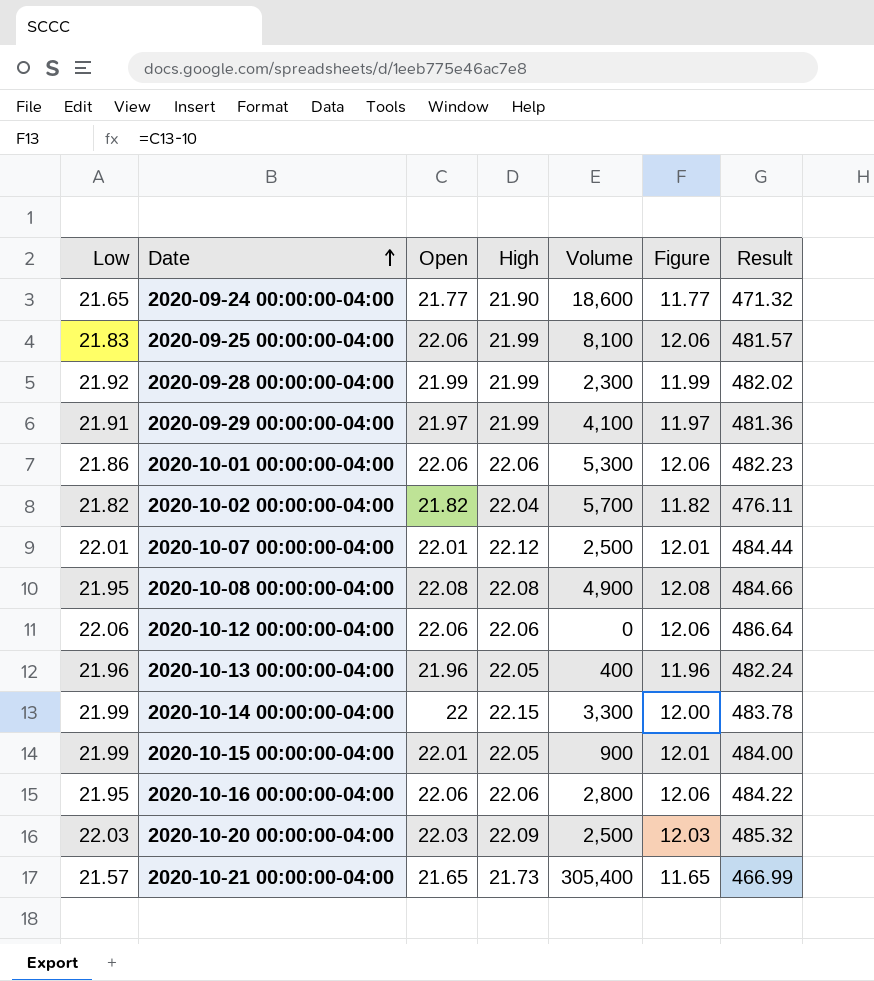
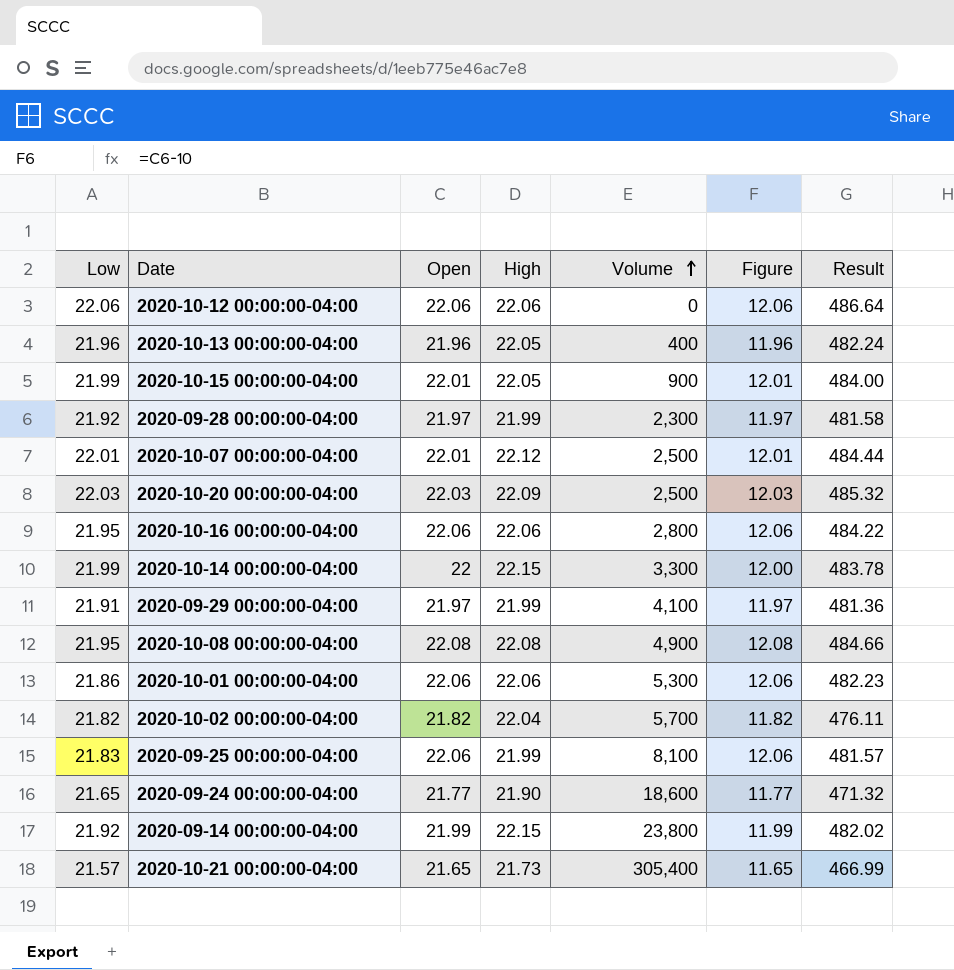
row order: Date ascending -> Volume ascending
2020-09-28 00:00:00-04:00 | Open: 21.99 -> 21.97
2020-09-28 00:00:00-04:00 | Figure: 11.99 -> 11.97
2020-09-28 00:00:00-04:00 | Result: 482.02 -> 481.58
row 2020-09-14 00:00:00-04:00: none -> 21.92 | 21.99 | 22.15 | 23,800 | 11.99 | 482.02

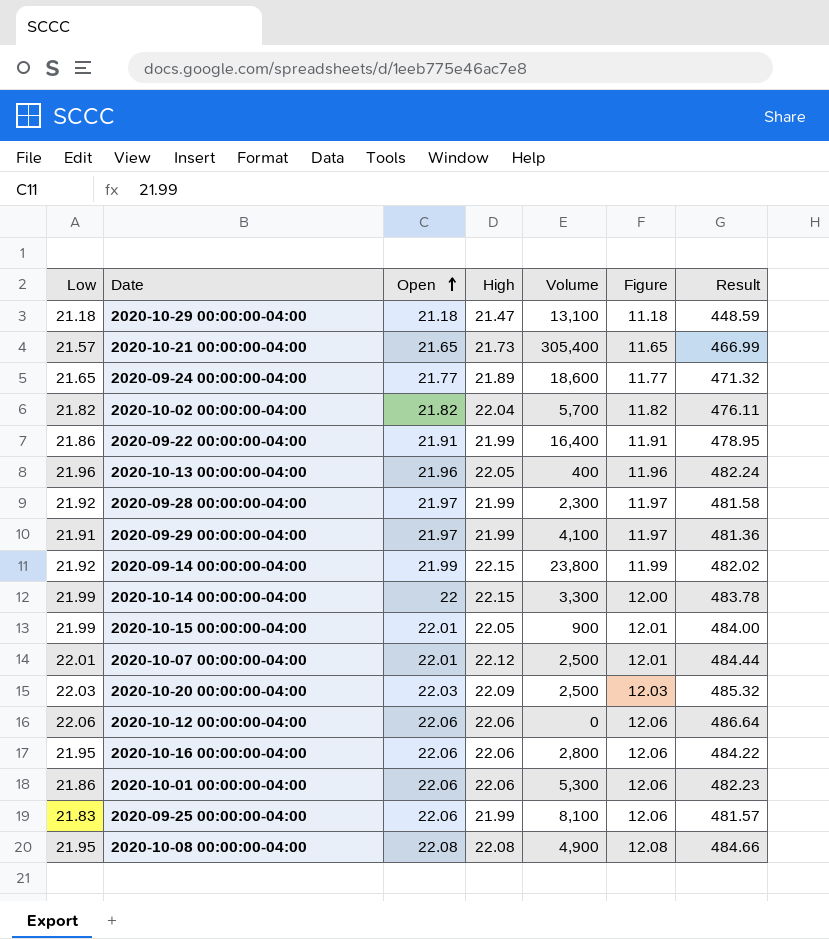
row order: Volume ascending -> Open ascending
row 2020-10-29 00:00:00-04:00: none -> 21.18 | 21.18 | 21.47 | 13,100 | 11.18 | 448.59
2020-09-24 00:00:00-04:00 | High: 21.90 -> 21.89
row 2020-09-22 00:00:00-04:00: none -> 21.86 | 21.91 | 21.99 | 16,400 | 11.91 | 478.95

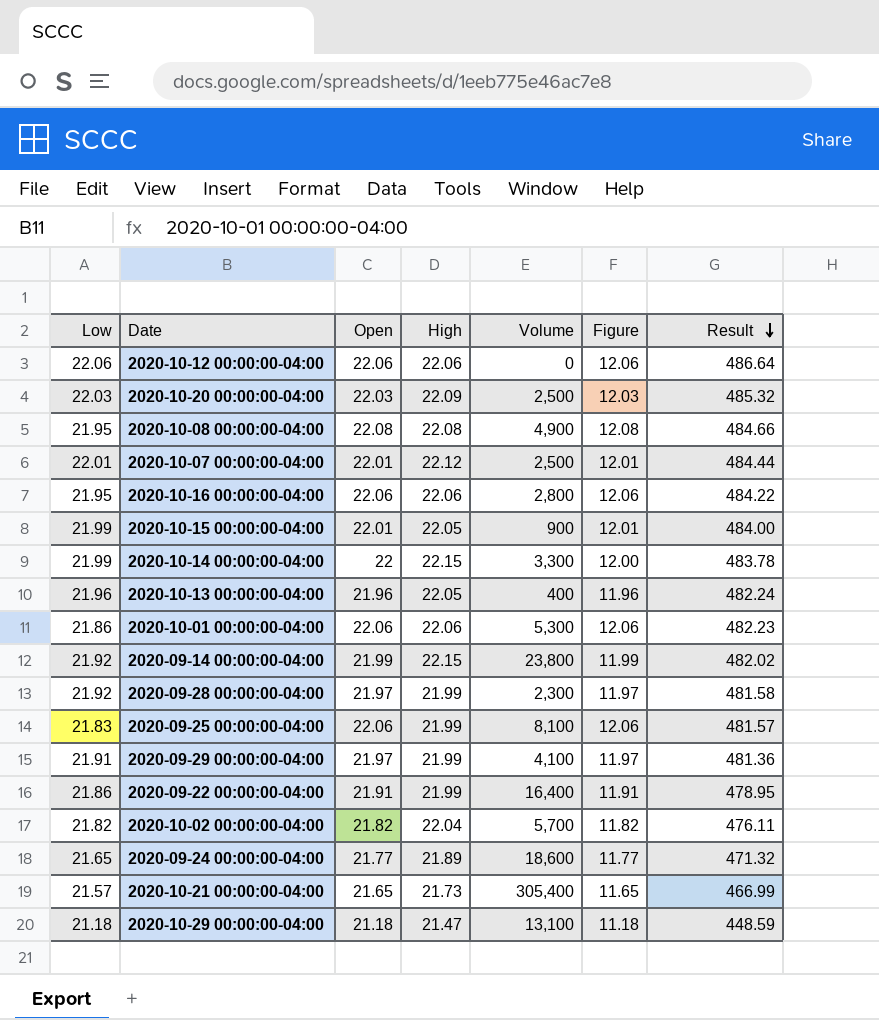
row order: Open ascending -> Result descending

